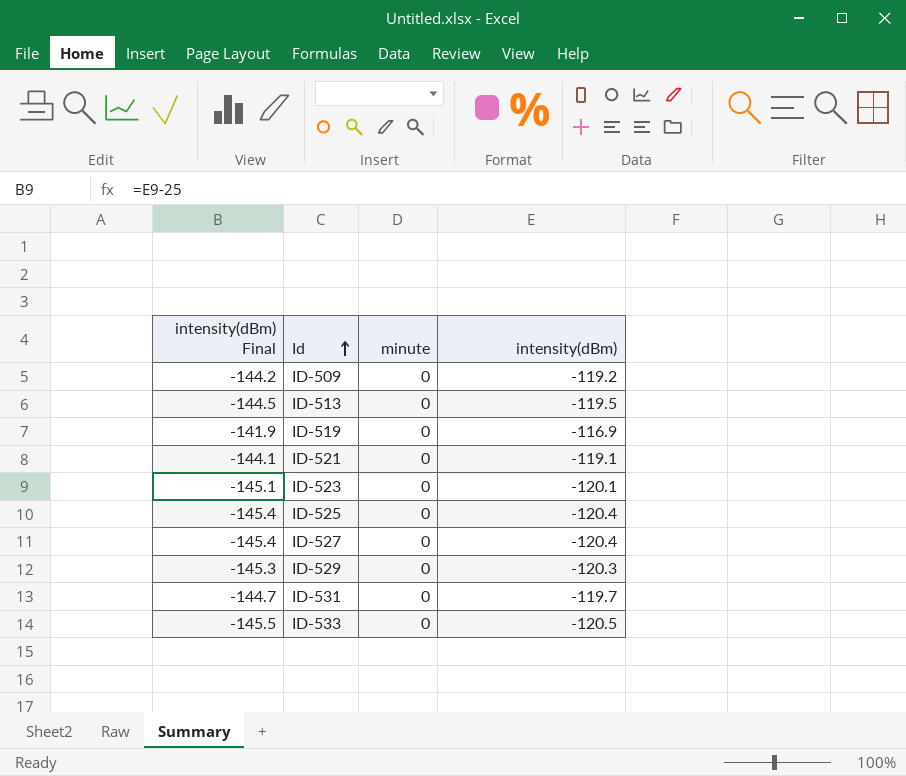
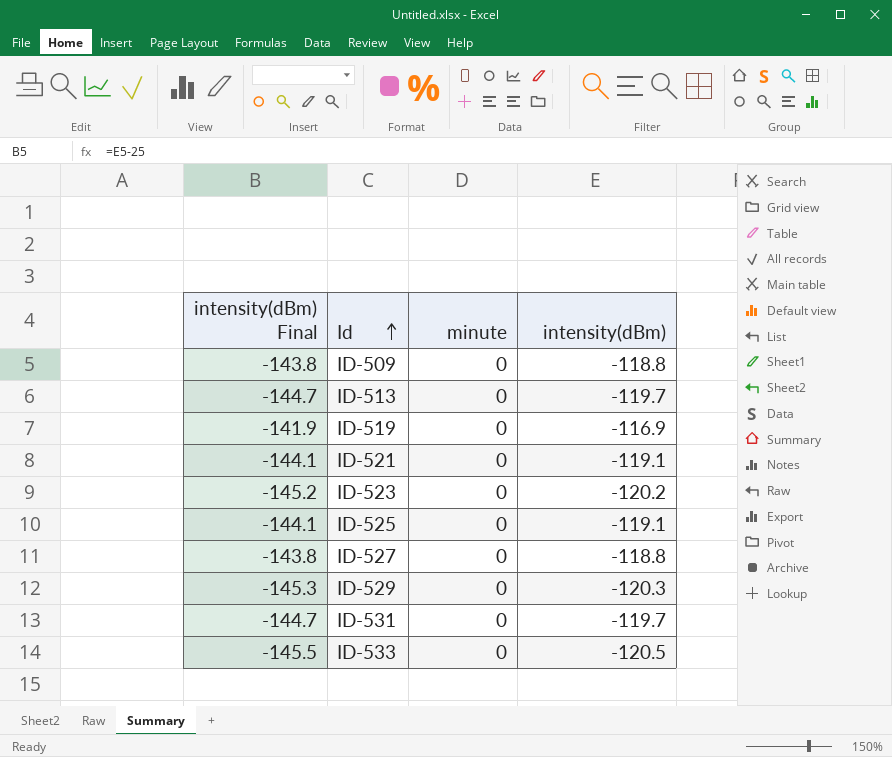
ID-509 | intensity(dBm) Final: -144.2 -> -143.8
ID-509 | intensity(dBm): -119.2 -> -118.8
ID-513 | intensity(dBm) Final: -144.5 -> -144.7
ID-513 | intensity(dBm): -119.5 -> -119.7
ID-523 | intensity(dBm) Final: -145.1 -> -145.2
ID-523 | intensity(dBm): -120.1 -> -120.2
ID-525 | intensity(dBm) Final: -145.4 -> -144.1
ID-525 | intensity(dBm): -120.4 -> -119.1
ID-527 | intensity(dBm) Final: -145.4 -> -143.8
ID-527 | intensity(dBm): -120.4 -> -118.8

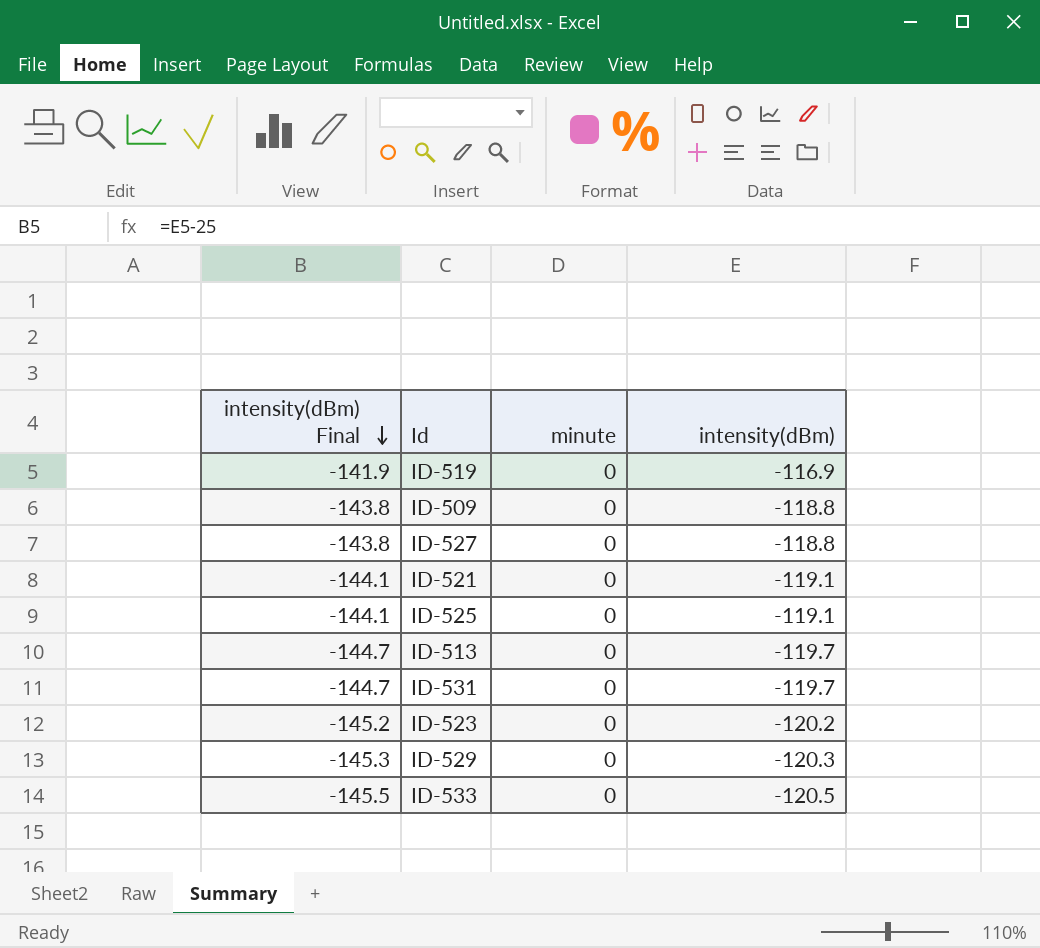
row order: Id ascending -> intensity(dBm) Final descending

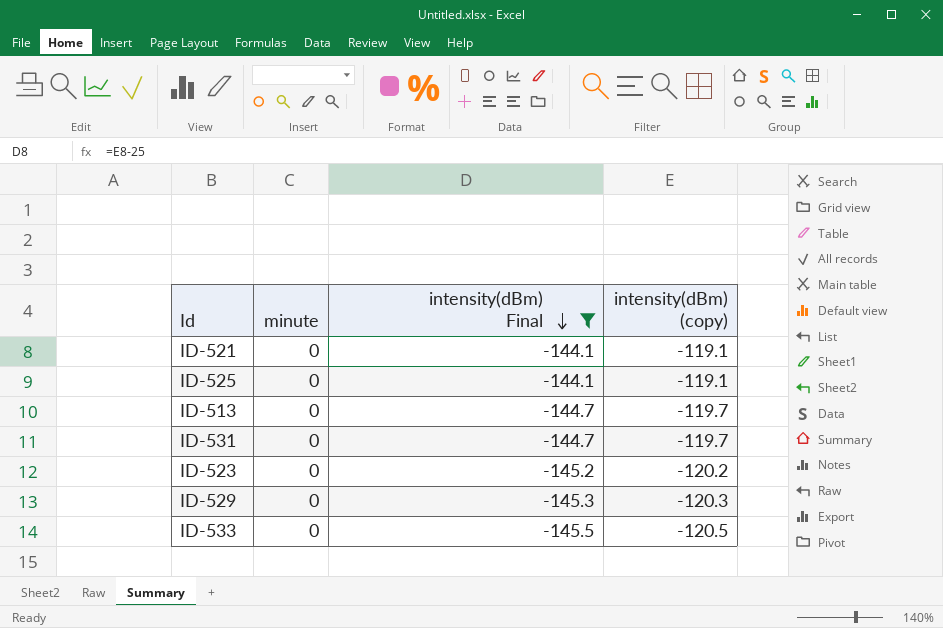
filter: none -> intensity(dBm) Final <= -144.1
column intensity(dBm) Final | position: 1 -> 3
column name: intensity(dBm) -> intensity(dBm) (copy)

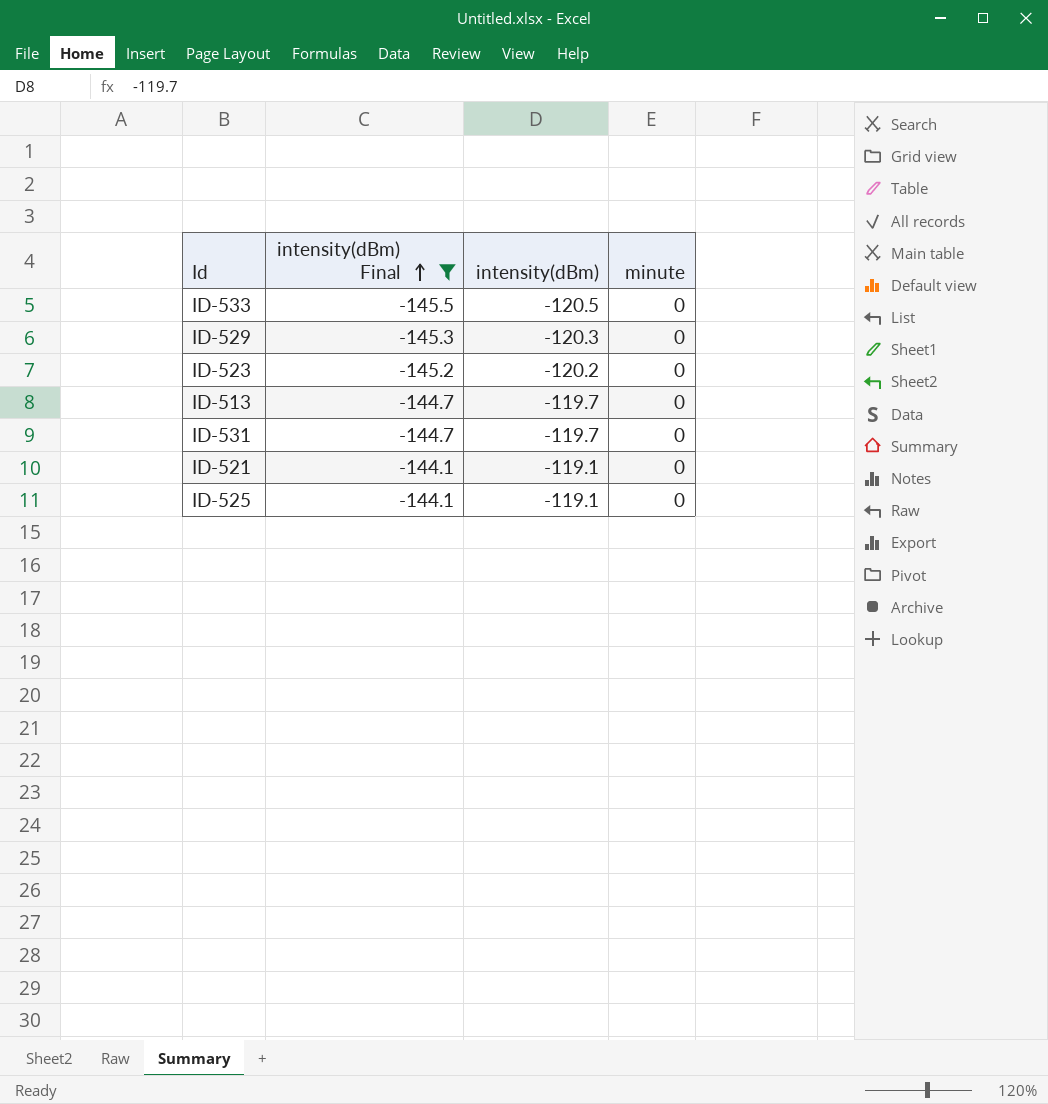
row order: intensity(dBm) Final descending -> intensity(dBm) Final ascending
column name: intensity(dBm) (copy) -> intensity(dBm)
column minute | position: 2 -> 4

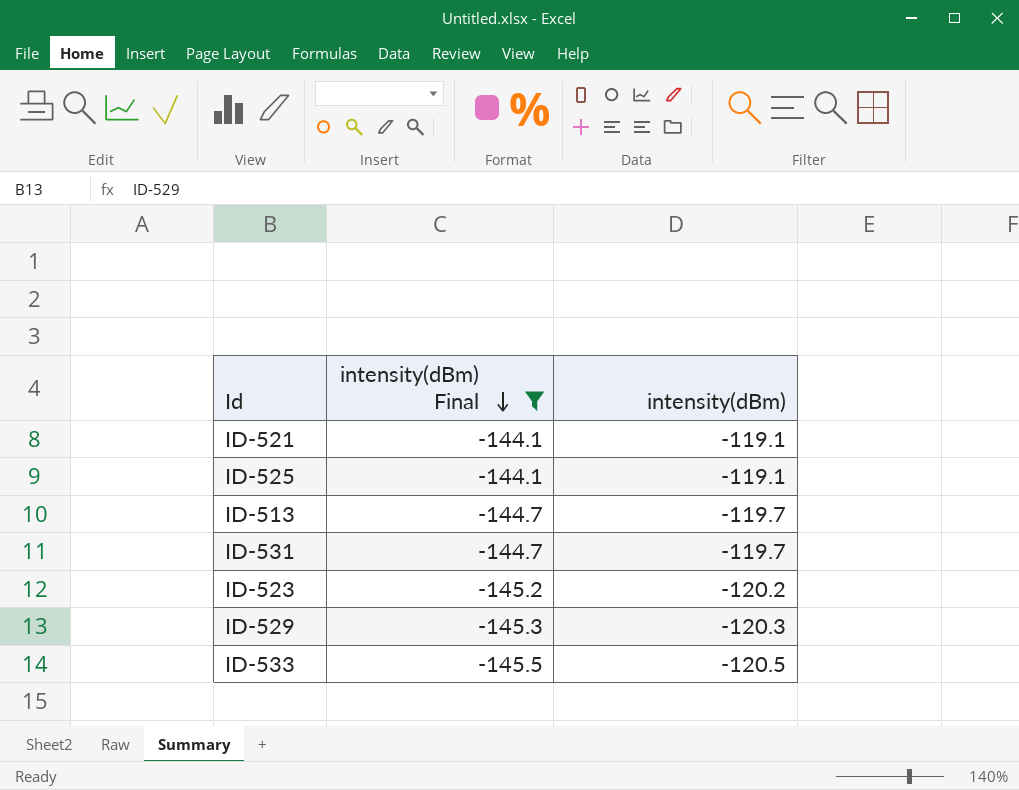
row order: intensity(dBm) Final ascending -> intensity(dBm) Final descending
column minute | position: 4 -> none

